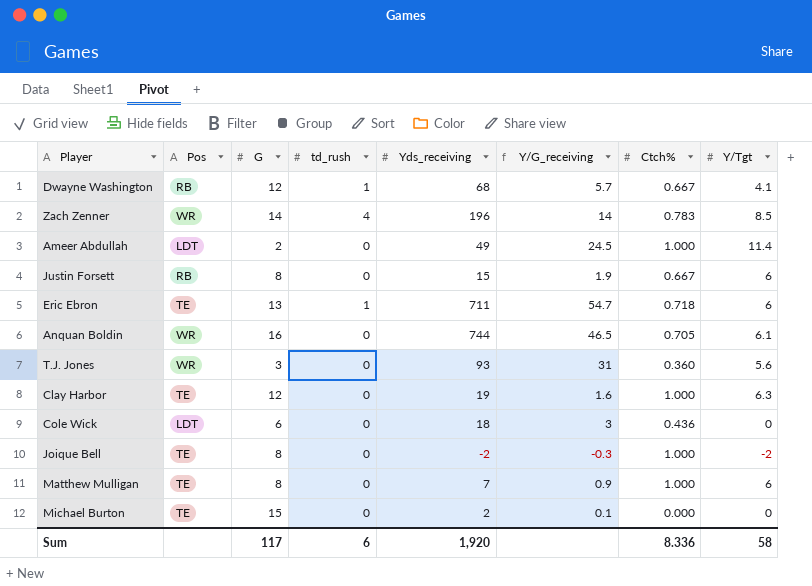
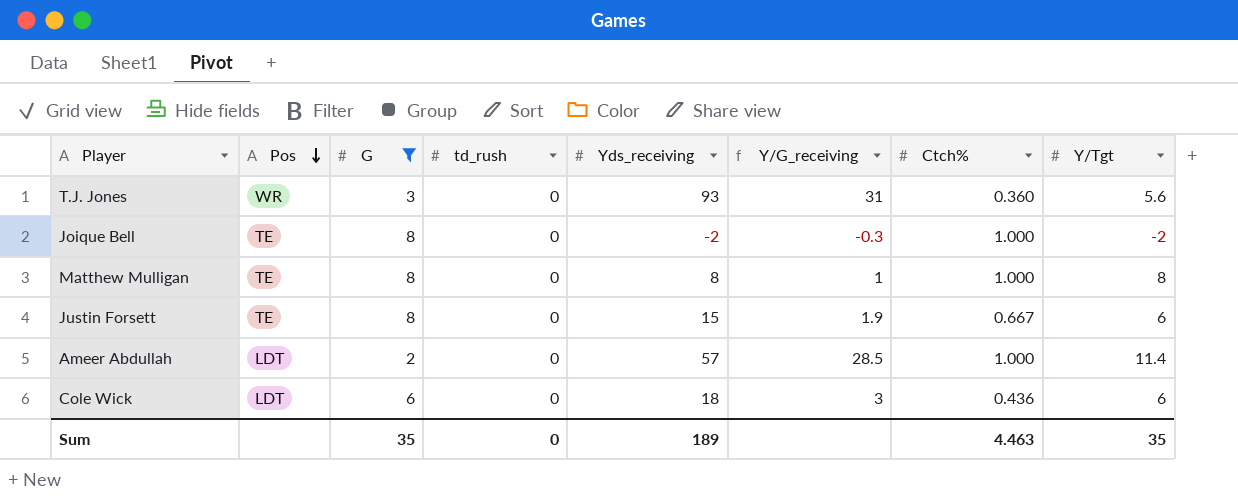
filter: none -> G <= 8
row order: none -> Pos descending
Matthew Mulligan | Yds_receiving: 7 -> 8
Matthew Mulligan | Y/G_receiving: 0.9 -> 1
Matthew Mulligan | Y/Tgt: 6 -> 8
Justin Forsett | Pos: RB -> TE
Ameer Abdullah | Yds_receiving: 49 -> 57
Ameer Abdullah | Y/G_receiving: 24.5 -> 28.5
Cole Wick | Y/Tgt: 0 -> 6
Sum | G: 117 -> 35
Sum | td_rush: 6 -> 0
Sum | Yds_receiving: 1,920 -> 189
Sum | Ctch%: 8.336 -> 4.463
Sum | Y/Tgt: 58 -> 35

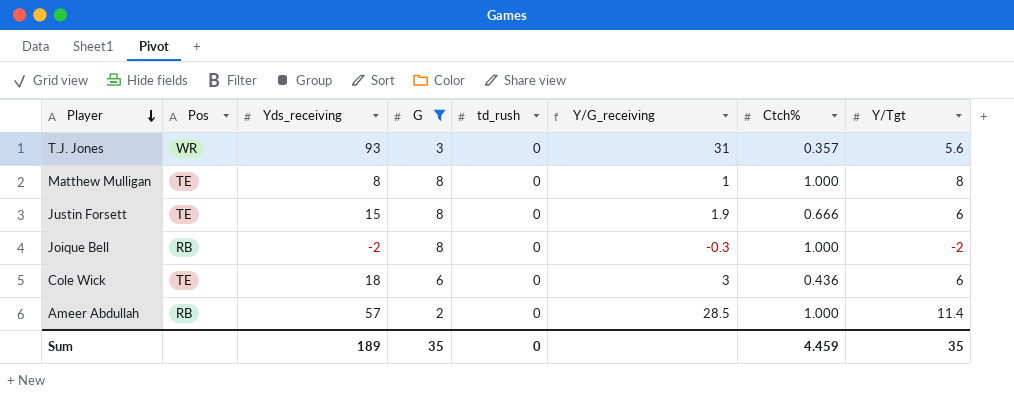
row order: Pos descending -> Player descending
column Yds_receiving | position: 5 -> 3
T.J. Jones | Ctch%: 0.360 -> 0.357
Justin Forsett | Ctch%: 0.667 -> 0.666
Joique Bell | Pos: TE -> RB
Cole Wick | Pos: LDT -> TE
Ameer Abdullah | Pos: LDT -> RB
Sum | Ctch%: 4.463 -> 4.459

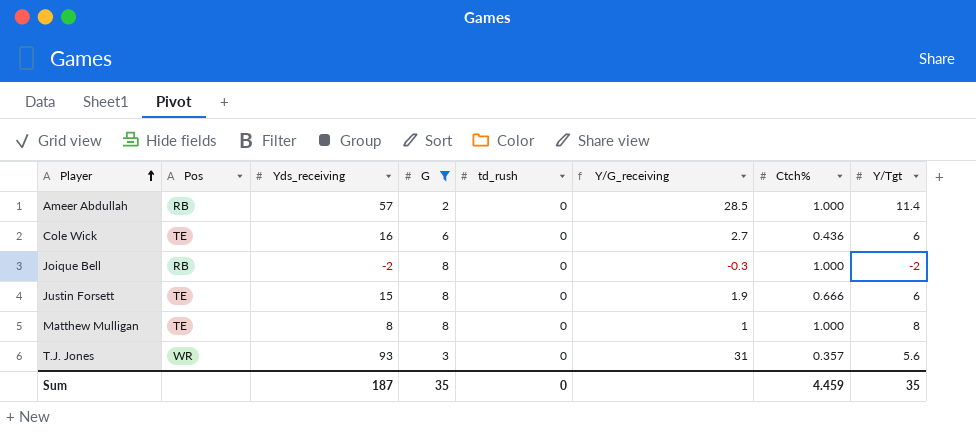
row order: Player descending -> Player ascending
Cole Wick | Yds_receiving: 18 -> 16
Cole Wick | Y/G_receiving: 3 -> 2.7
Sum | Yds_receiving: 189 -> 187

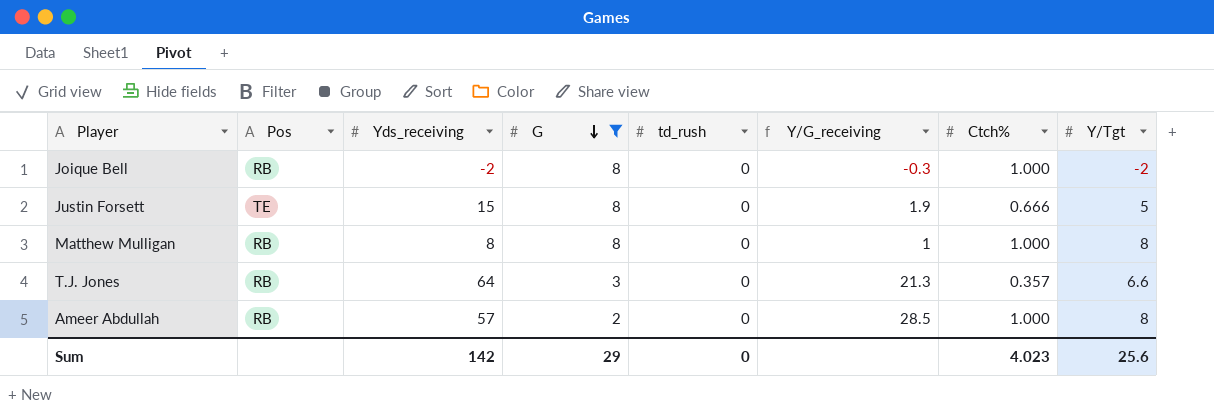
row order: Player ascending -> G descending
row Cole Wick: TE | 16 | 6 | 0 | 2.7 | 0.436 | 6 -> none
Justin Forsett | Y/Tgt: 6 -> 5
Matthew Mulligan | Pos: TE -> RB
T.J. Jones | Pos: WR -> RB
T.J. Jones | Yds_receiving: 93 -> 64
T.J. Jones | Y/G_receiving: 31 -> 21.3
T.J. Jones | Y/Tgt: 5.6 -> 6.6
Ameer Abdullah | Y/Tgt: 11.4 -> 8
Sum | Yds_receiving: 187 -> 142
Sum | G: 35 -> 29
Sum | Ctch%: 4.459 -> 4.023
Sum | Y/Tgt: 35 -> 25.6

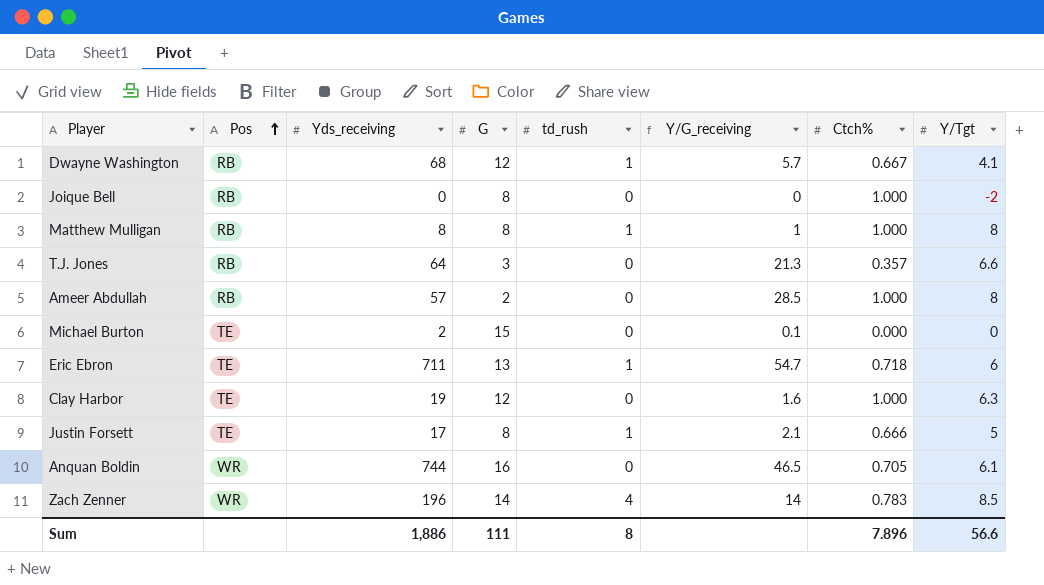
filter: G <= 8 -> none
row order: G descending -> Pos ascending
Joique Bell | Yds_receiving: -2 -> 0
Joique Bell | Y/G_receiving: -0.3 -> 0
Matthew Mulligan | td_rush: 0 -> 1
Justin Forsett | Yds_receiving: 15 -> 17
Justin Forsett | td_rush: 0 -> 1
Justin Forsett | Y/G_receiving: 1.9 -> 2.1
Sum | Yds_receiving: 142 -> 1,886
Sum | G: 29 -> 111
Sum | td_rush: 0 -> 8
Sum | Ctch%: 4.023 -> 7.896
Sum | Y/Tgt: 25.6 -> 56.6

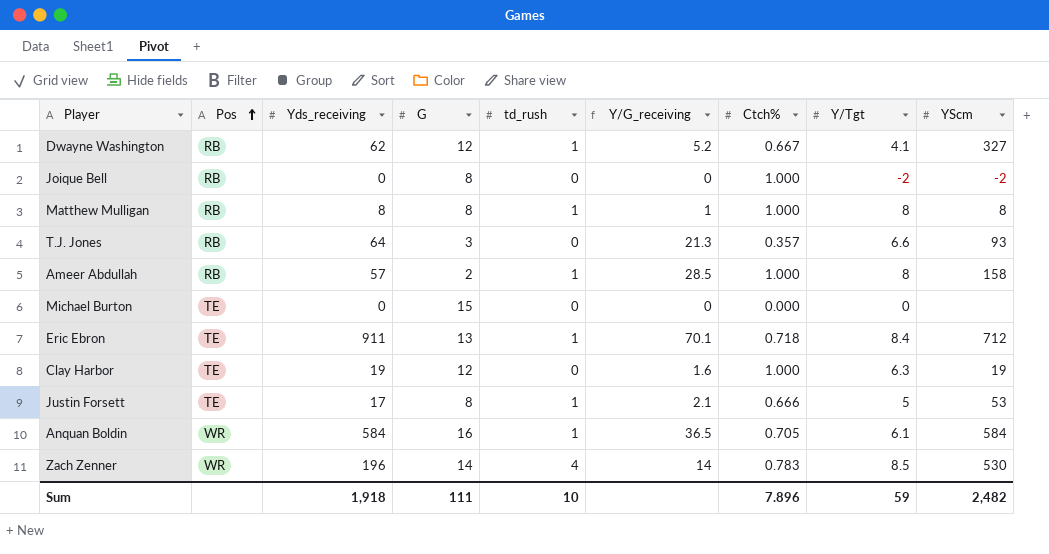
column YScm | position: none -> 9
Dwayne Washington | Yds_receiving: 68 -> 62
Dwayne Washington | Y/G_receiving: 5.7 -> 5.2
Ameer Abdullah | td_rush: 0 -> 1
Michael Burton | Yds_receiving: 2 -> 0
Michael Burton | Y/G_receiving: 0.1 -> 0
Eric Ebron | Yds_receiving: 711 -> 911
Eric Ebron | Y/G_receiving: 54.7 -> 70.1
Eric Ebron | Y/Tgt: 6 -> 8.4
Anquan Boldin | Yds_receiving: 744 -> 584
Anquan Boldin | td_rush: 0 -> 1
Anquan Boldin | Y/G_receiving: 46.5 -> 36.5
Sum | Yds_receiving: 1,886 -> 1,918
Sum | td_rush: 8 -> 10
Sum | Y/Tgt: 56.6 -> 59

